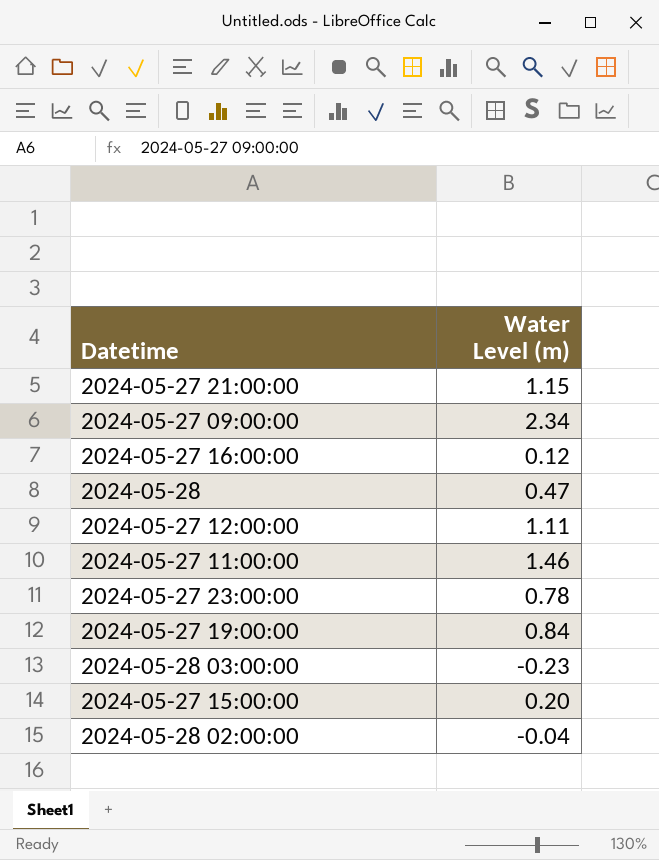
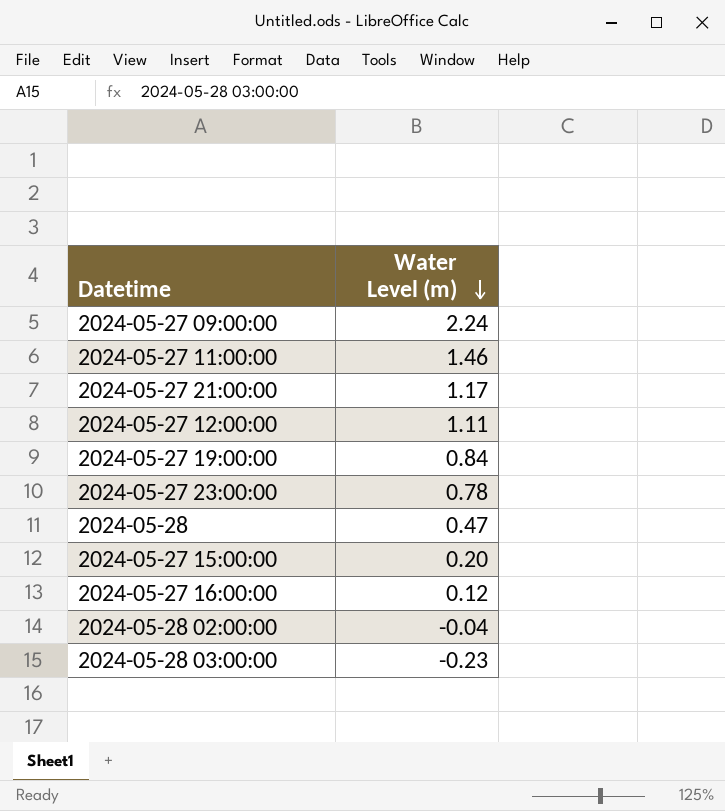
row order: none -> Water Level (m) descending
2024-05-27 09:00:00 | Water Level (m): 2.34 -> 2.24
2024-05-27 21:00:00 | Water Level (m): 1.15 -> 1.17

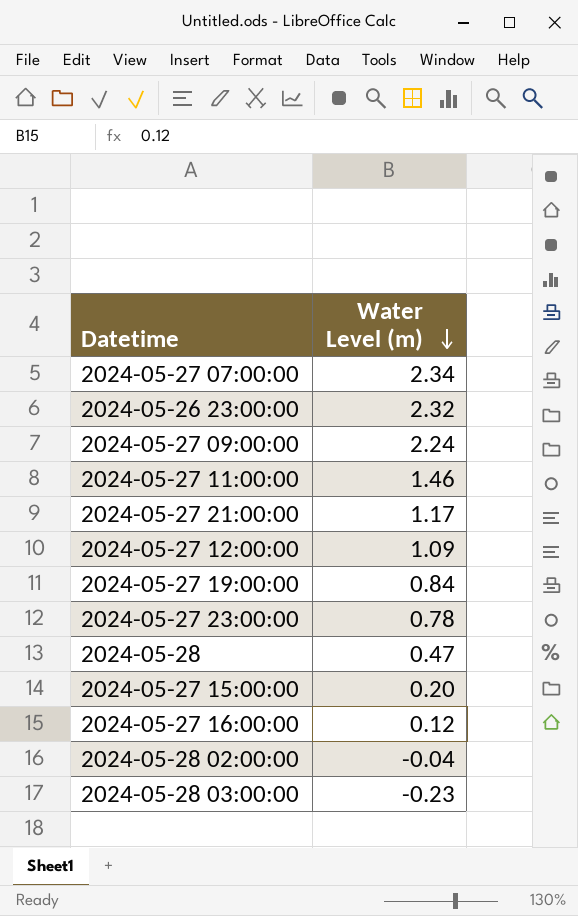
row 2024-05-27 07:00:00: none -> 2.34
row 2024-05-26 23:00:00: none -> 2.32
2024-05-27 12:00:00 | Water Level (m): 1.11 -> 1.09

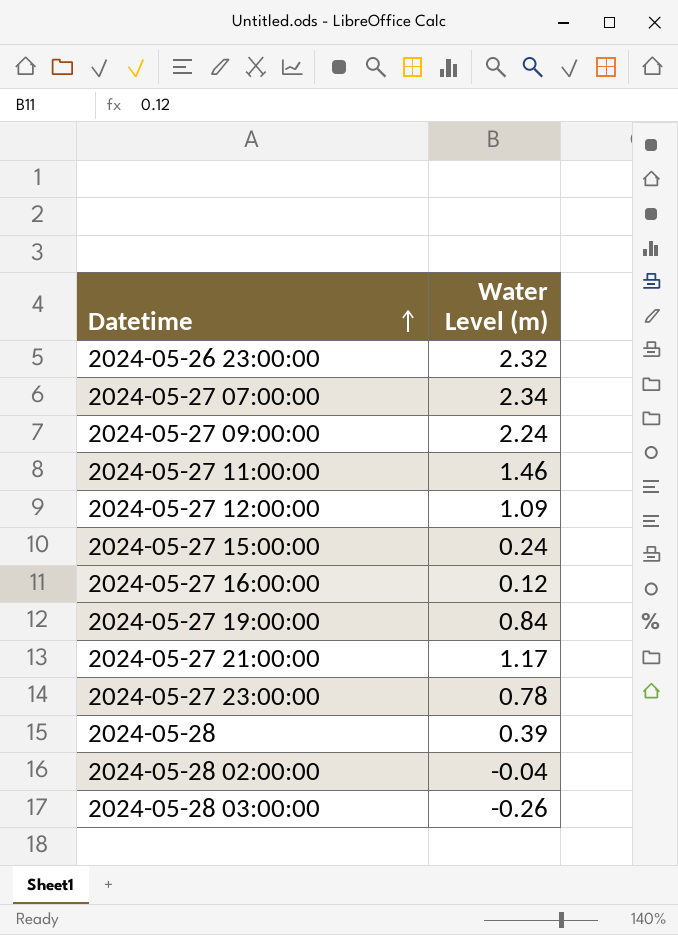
row order: Water Level (m) descending -> Datetime ascending
2024-05-27 15:00:00 | Water Level (m): 0.20 -> 0.24
2024-05-28 | Water Level (m): 0.47 -> 0.39
2024-05-28 03:00:00 | Water Level (m): -0.23 -> -0.26

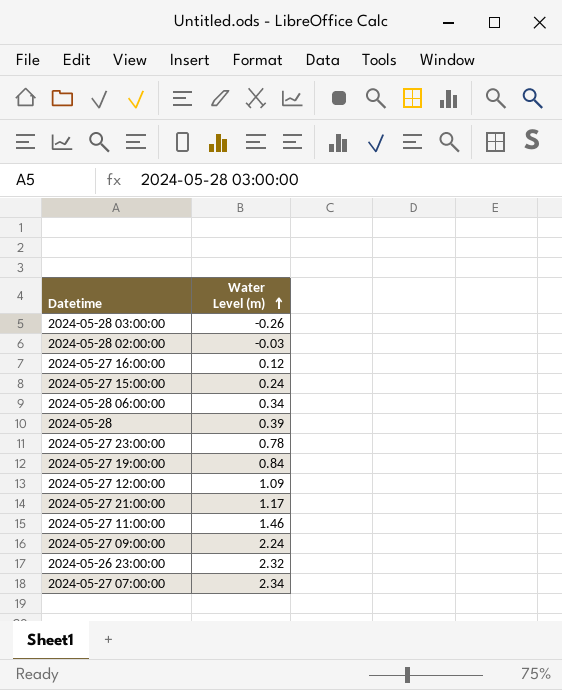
row order: Datetime ascending -> Water Level (m) ascending
2024-05-28 02:00:00 | Water Level (m): -0.04 -> -0.03
row 2024-05-28 06:00:00: none -> 0.34

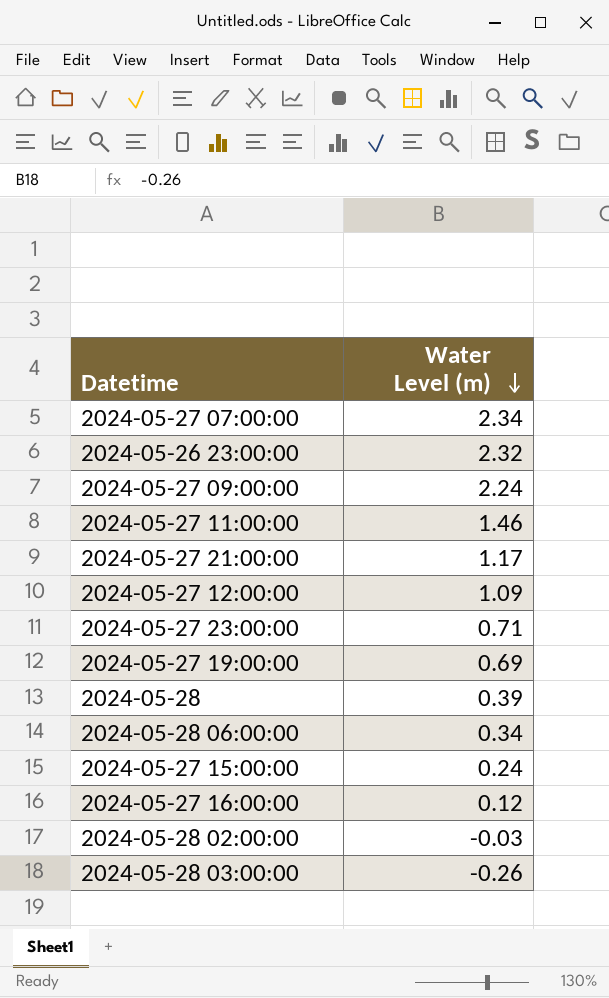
row order: Water Level (m) ascending -> Water Level (m) descending
2024-05-27 23:00:00 | Water Level (m): 0.78 -> 0.71
2024-05-27 19:00:00 | Water Level (m): 0.84 -> 0.69

